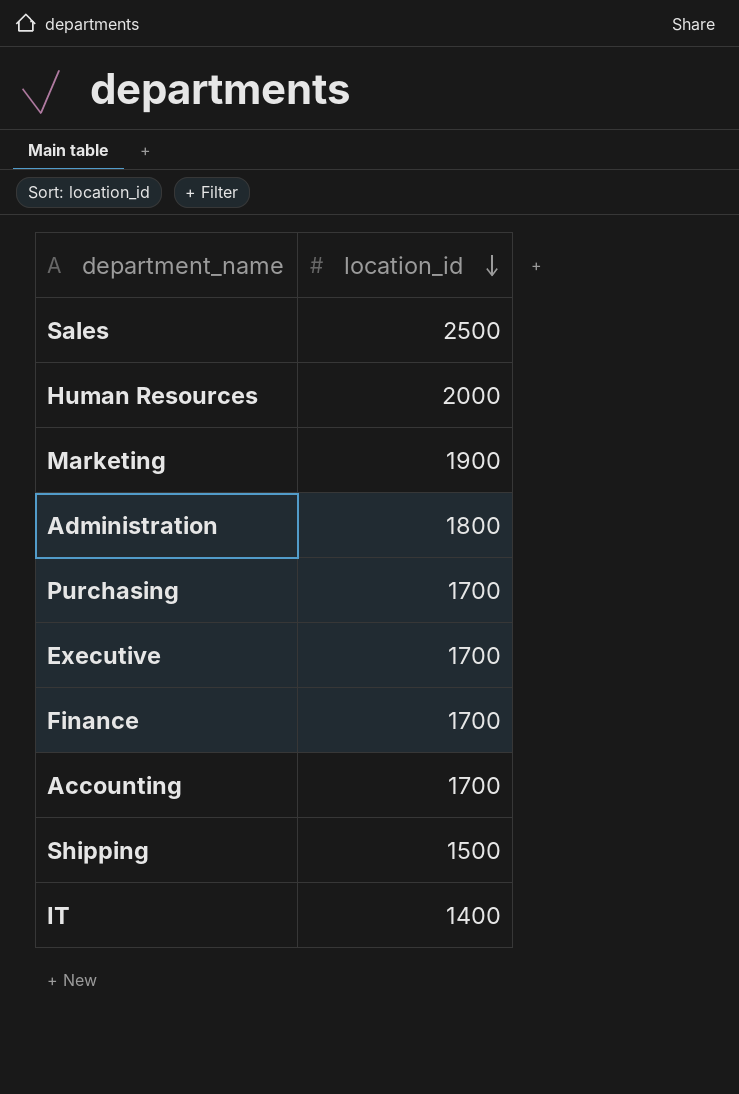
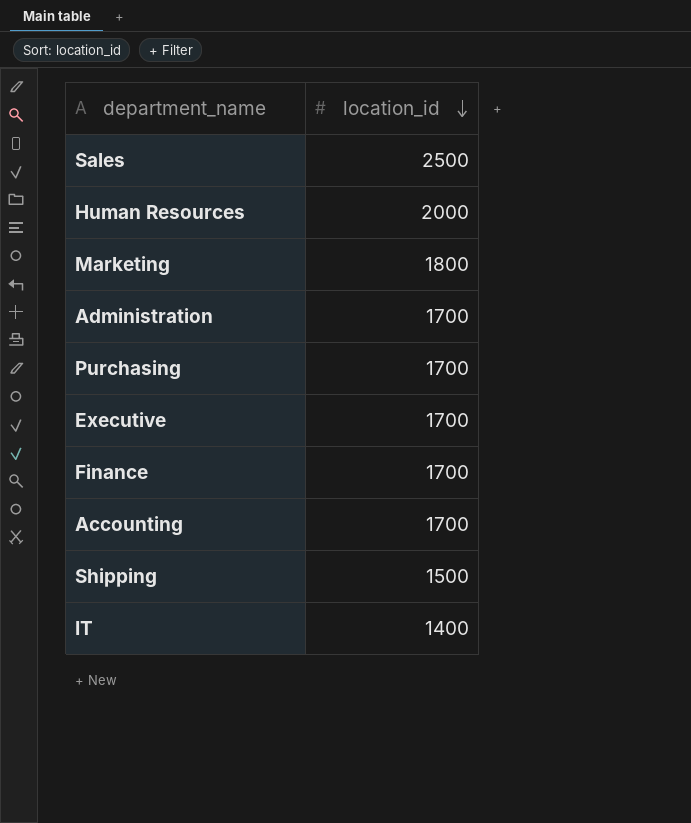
Marketing | location_id: 1900 -> 1800
Administration | location_id: 1800 -> 1700

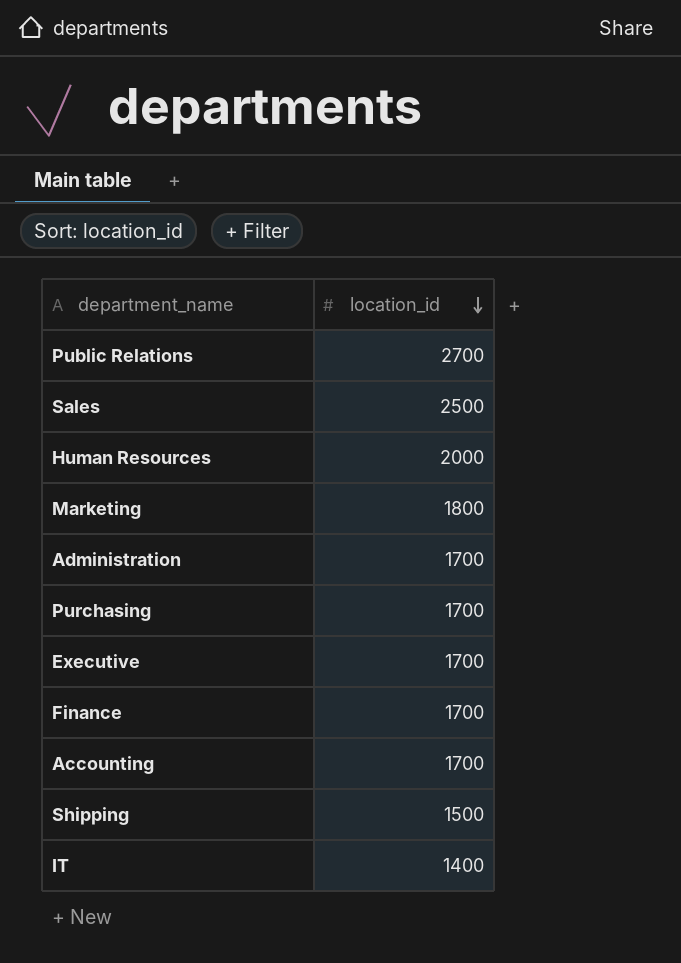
row Public Relations: none -> 2700

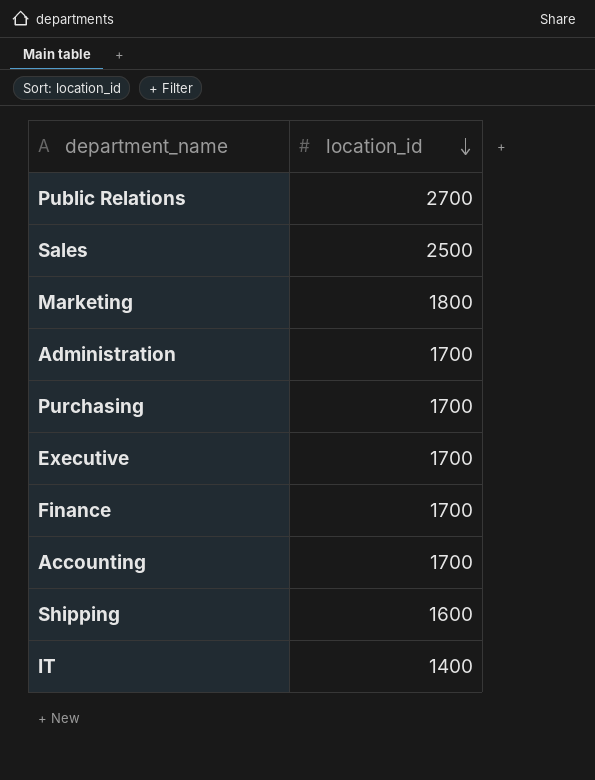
row Human Resources: 2000 -> none
Shipping | location_id: 1500 -> 1600

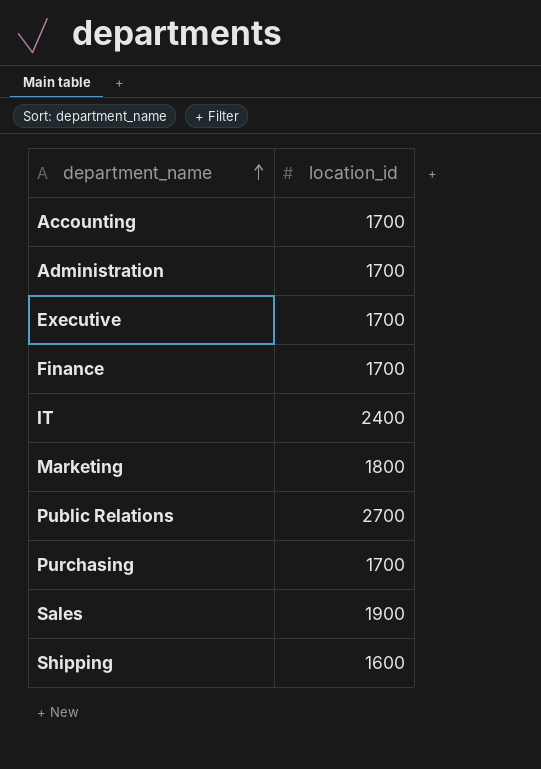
row order: location_id descending -> department_name ascending
IT | location_id: 1400 -> 2400
Sales | location_id: 2500 -> 1900

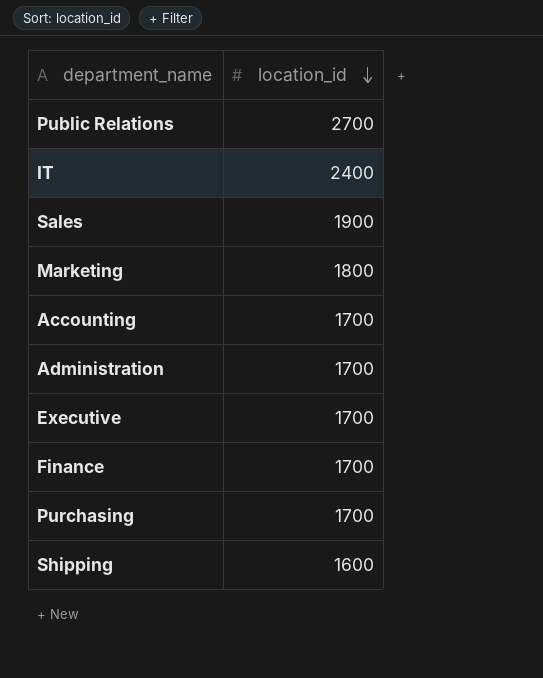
row order: department_name ascending -> location_id descending

